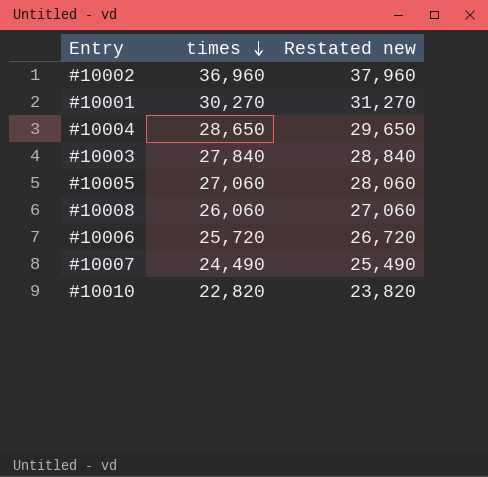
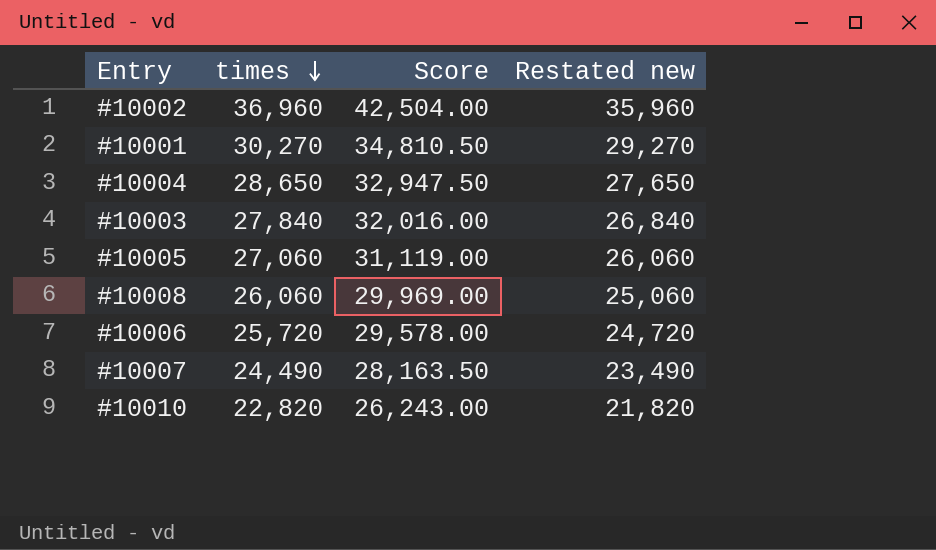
column Score | formula: none -> [times] * 1.15
column Restated new | formula: [times] + 1000 -> [times] - 1000

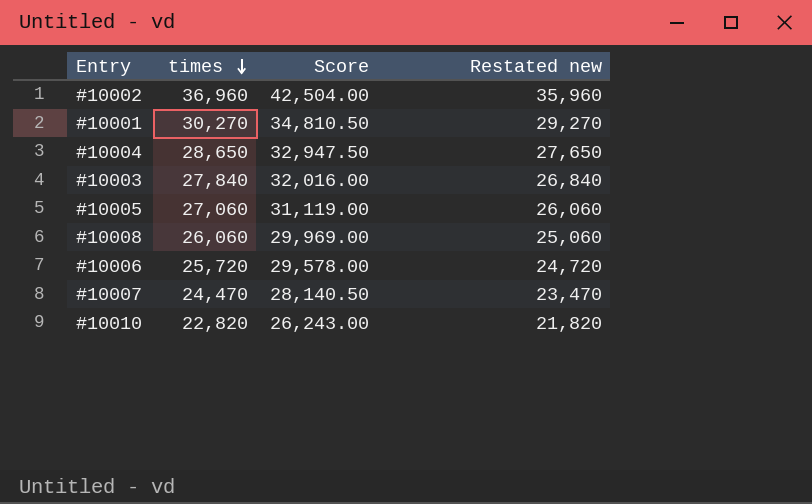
#10007 | times: 24,490 -> 24,470
#10007 | Score: 28,163.50 -> 28,140.50
#10007 | Restated new: 23,490 -> 23,470

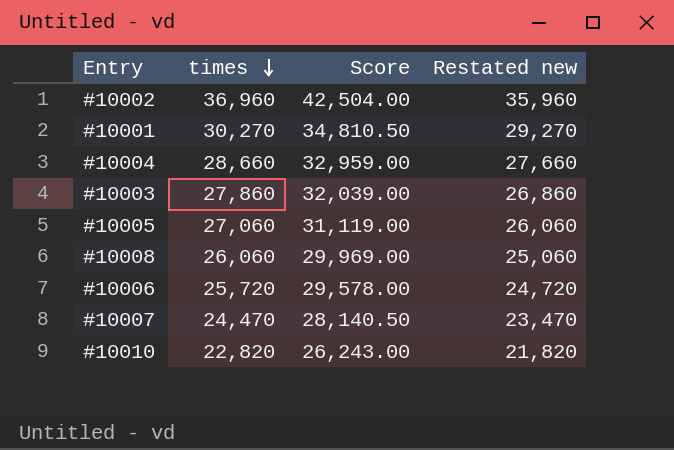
#10004 | times: 28,650 -> 28,660
#10004 | Score: 32,947.50 -> 32,959.00
#10004 | Restated new: 27,650 -> 27,660
#10003 | times: 27,840 -> 27,860
#10003 | Score: 32,016.00 -> 32,039.00
#10003 | Restated new: 26,840 -> 26,860

